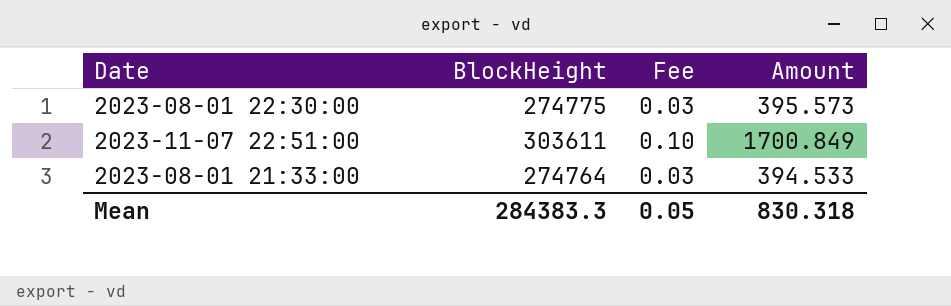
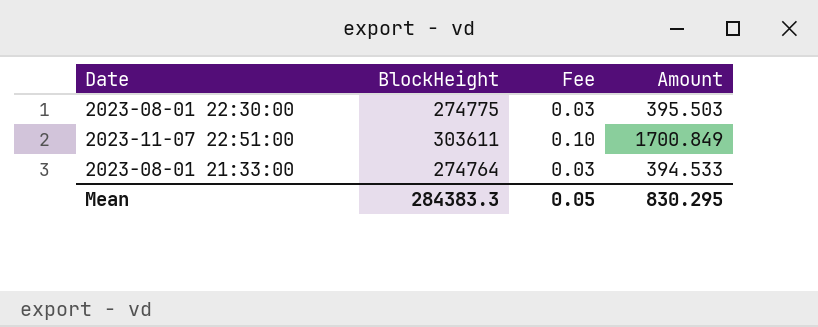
2023-08-01 22:30:00 | Amount: 395.573 -> 395.503
Mean | Amount: 830.318 -> 830.295

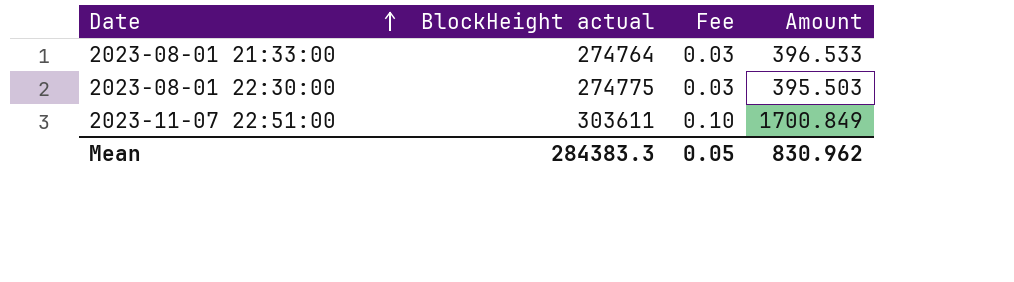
row order: none -> Date ascending
column name: BlockHeight -> BlockHeight actual
2023-08-01 21:33:00 | Amount: 394.533 -> 396.533
Mean | Amount: 830.295 -> 830.962

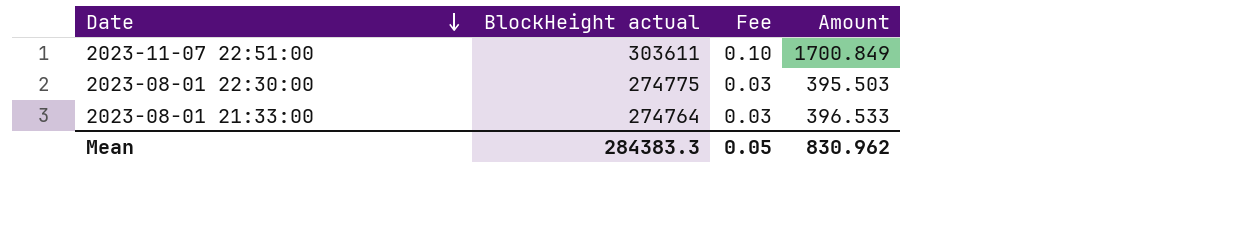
row order: Date ascending -> Date descending

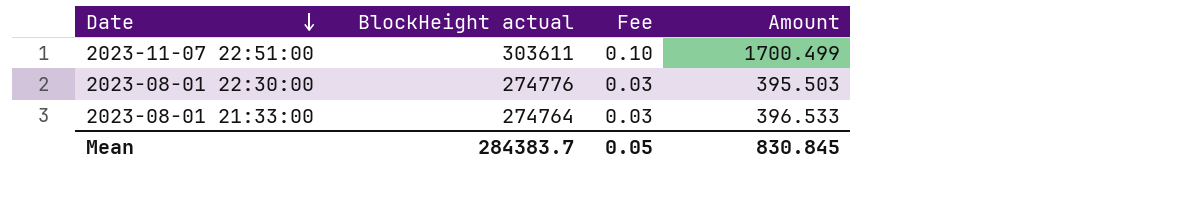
2023-11-07 22:51:00 | Amount: 1700.849 -> 1700.499
2023-08-01 22:30:00 | BlockHeight actual: 274775 -> 274776
Mean | BlockHeight actual: 284383.3 -> 284383.7
Mean | Amount: 830.962 -> 830.845

